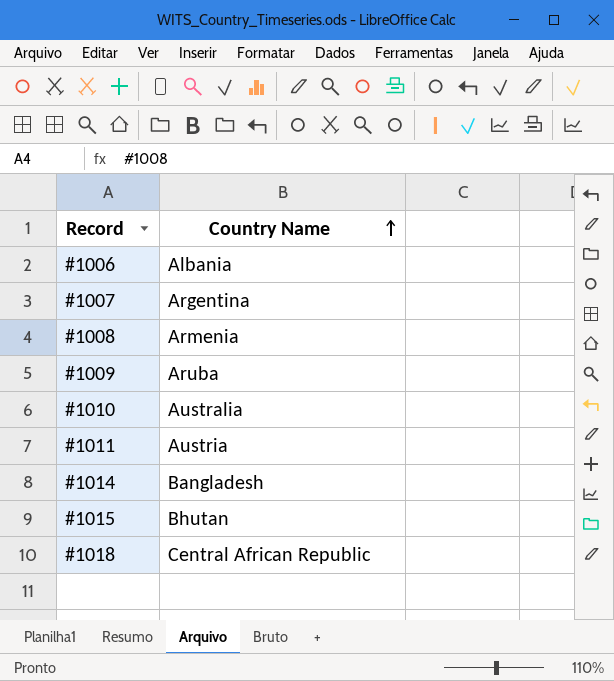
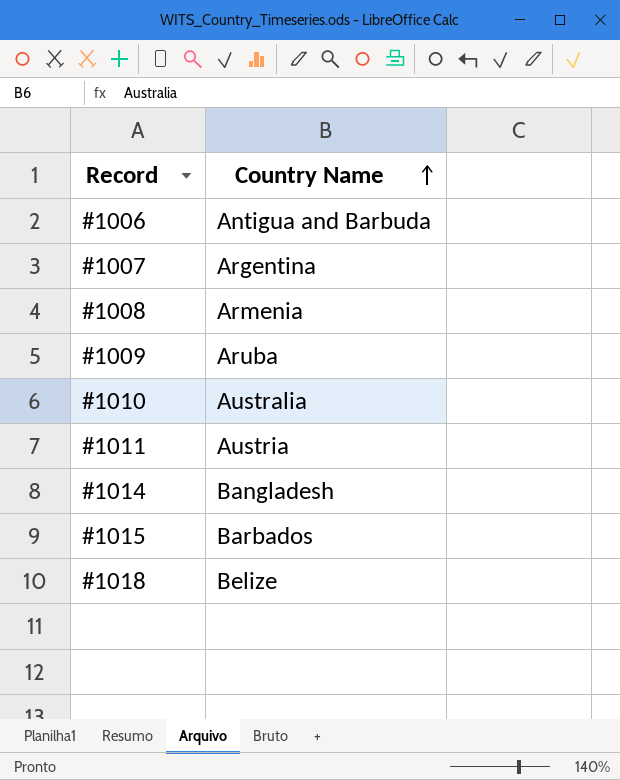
#1006 | Country Name: Albania -> Antigua and Barbuda
#1015 | Country Name: Bhutan -> Barbados
#1018 | Country Name: Central African Republic -> Belize

